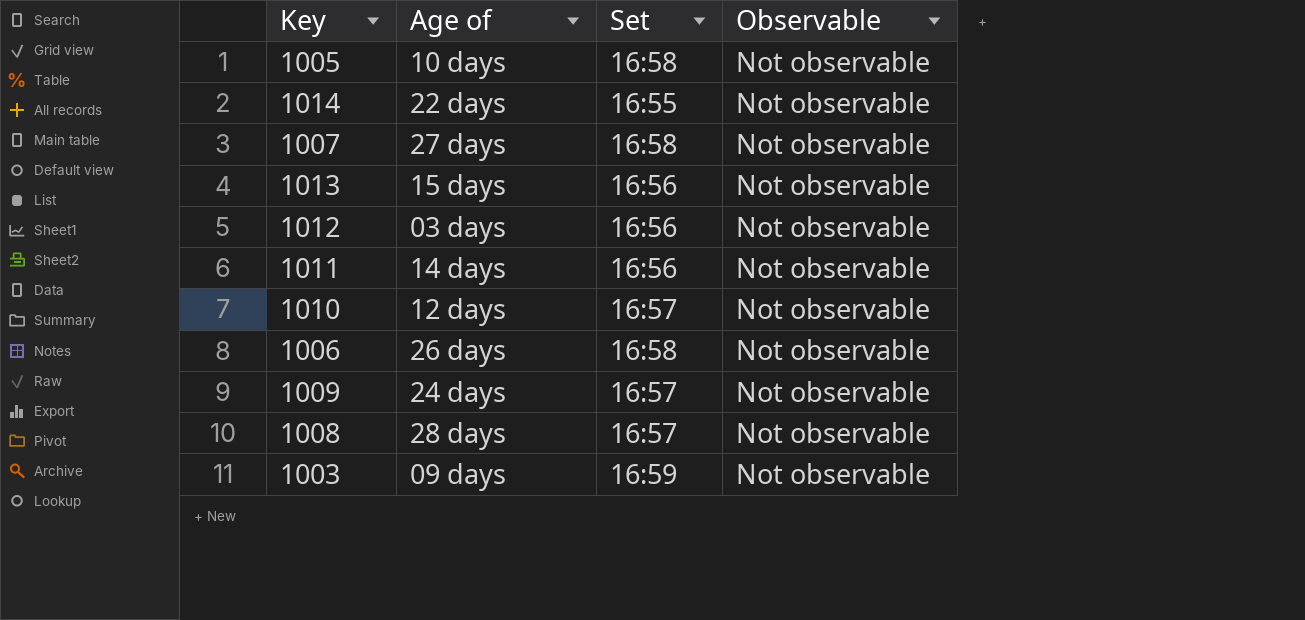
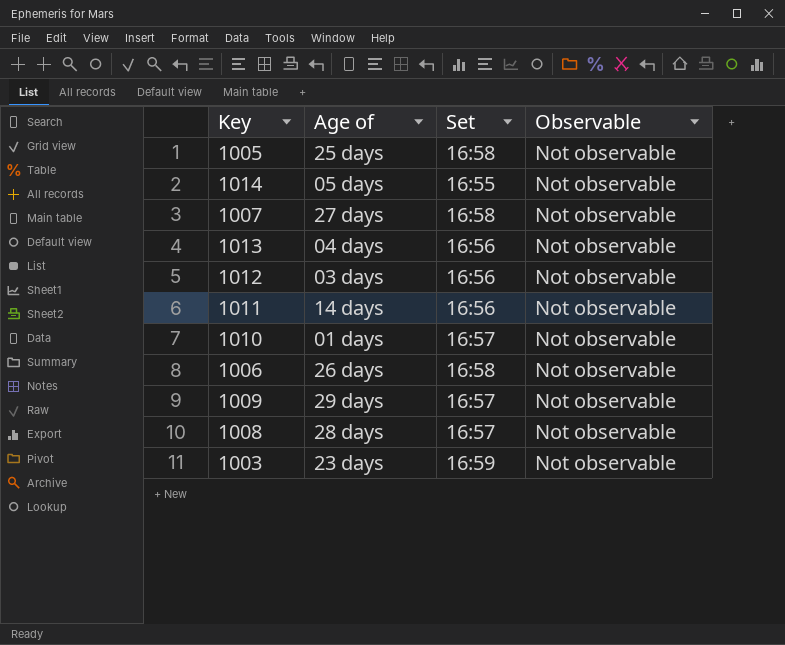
1005 | Age of: 10 days -> 25 days
1014 | Age of: 22 days -> 05 days
1013 | Age of: 15 days -> 04 days
1010 | Age of: 12 days -> 01 days
1009 | Age of: 24 days -> 29 days
1003 | Age of: 09 days -> 23 days

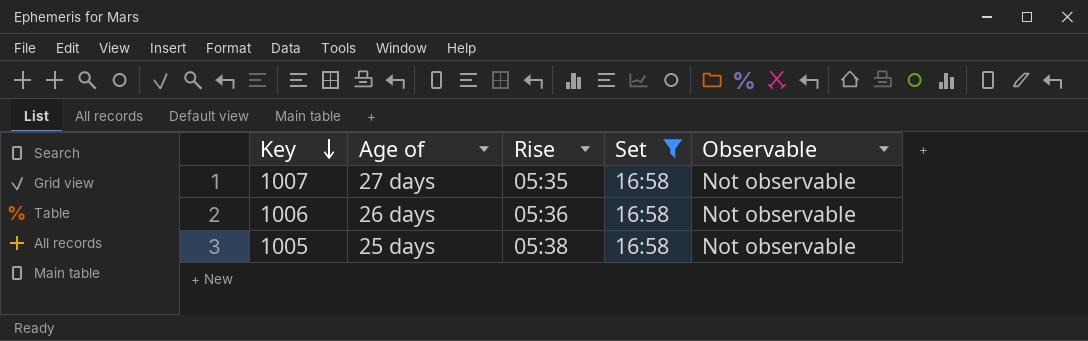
filter: none -> Set = 16:58
row order: none -> Key descending
column Rise | position: none -> 3

